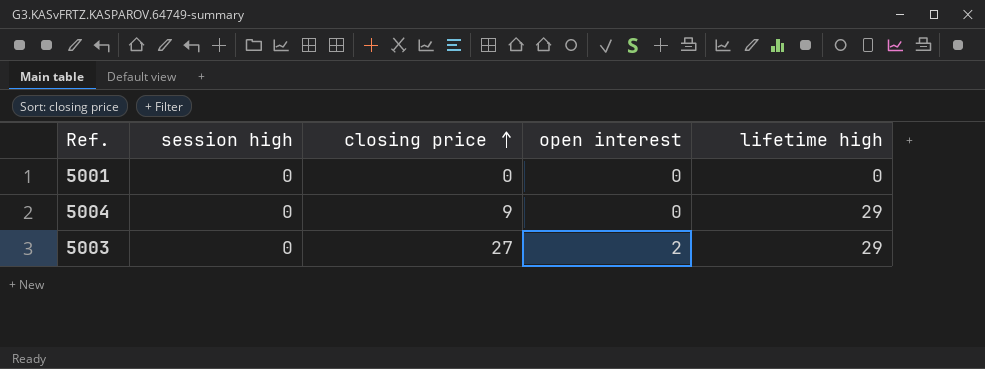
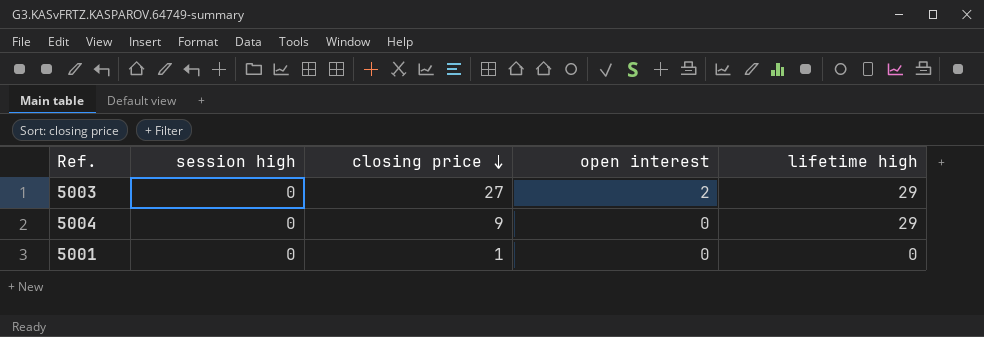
row order: closing price ascending -> closing price descending
5001 | closing price: 0 -> 1

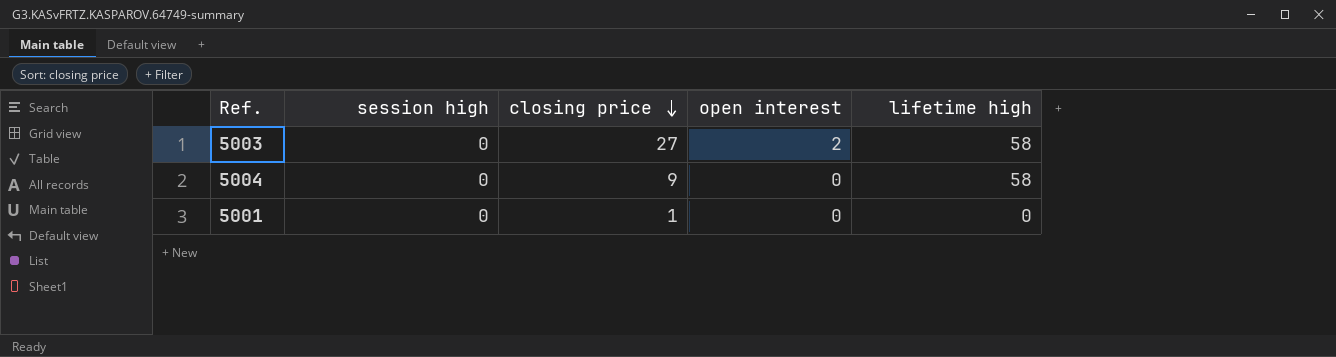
5003 | lifetime high: 29 -> 58
5004 | lifetime high: 29 -> 58

